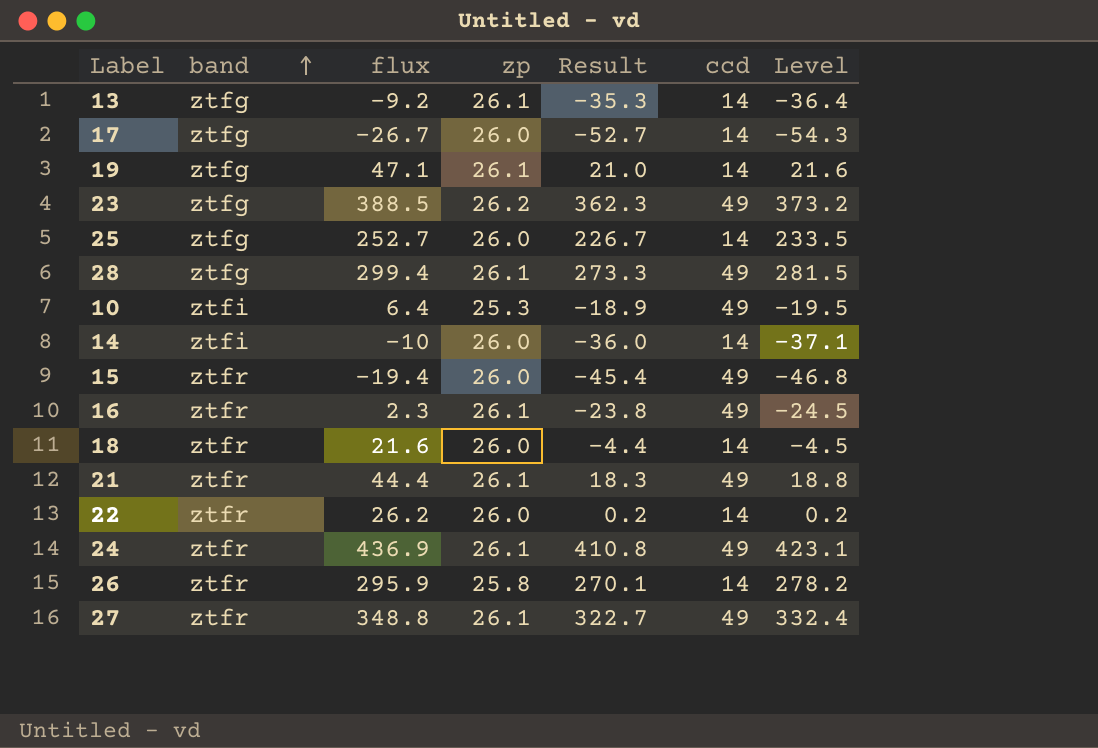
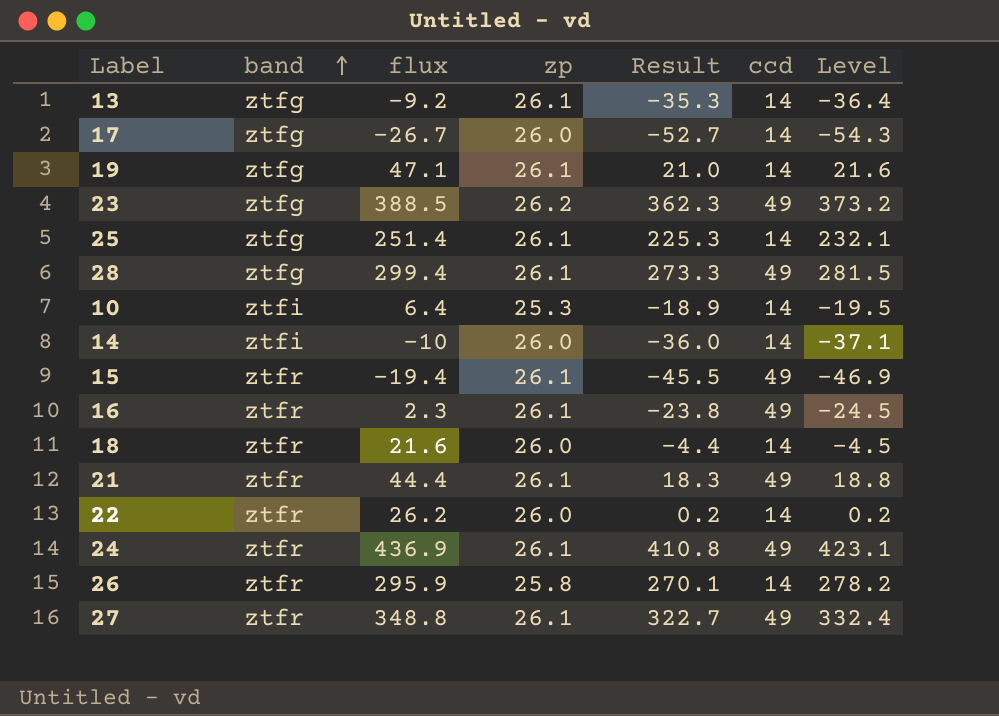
25 | flux: 252.7 -> 251.4
25 | zp: 26.0 -> 26.1
25 | Result: 226.7 -> 225.3
25 | Level: 233.5 -> 232.1
10 | ccd: 49 -> 14
15 | zp: 26.0 -> 26.1
15 | Result: -45.4 -> -45.5
15 | Level: -46.8 -> -46.9

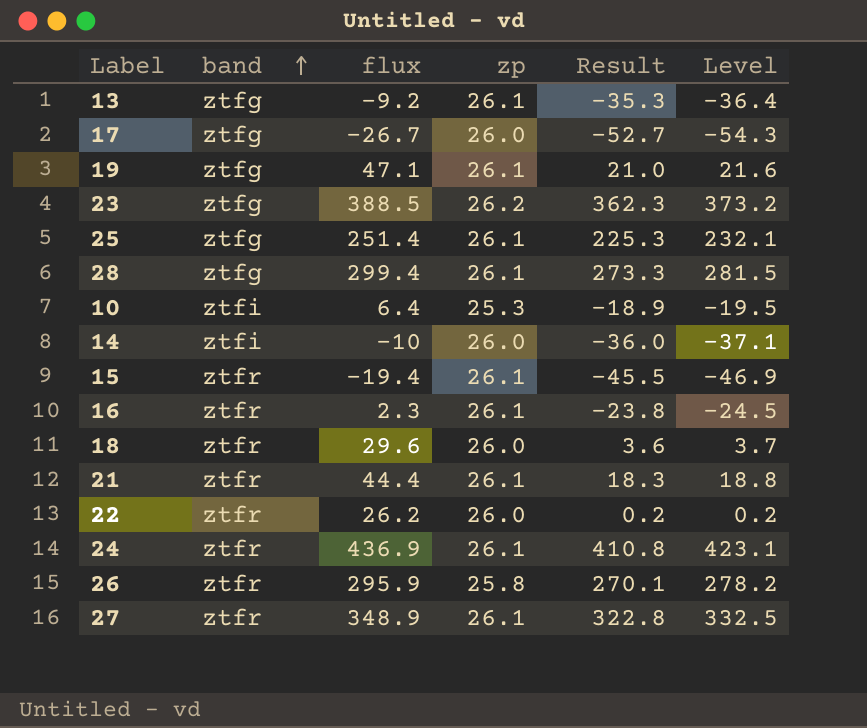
column ccd | position: 6 -> none
18 | flux: 21.6 -> 29.6
18 | Result: -4.4 -> 3.6
18 | Level: -4.5 -> 3.7
27 | flux: 348.8 -> 348.9
27 | Result: 322.7 -> 322.8
27 | Level: 332.4 -> 332.5

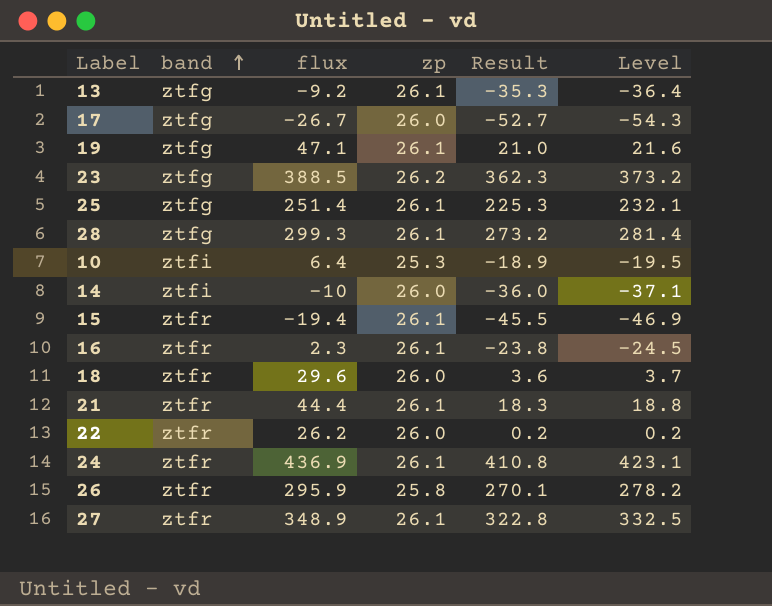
28 | flux: 299.4 -> 299.3
28 | Result: 273.3 -> 273.2
28 | Level: 281.5 -> 281.4

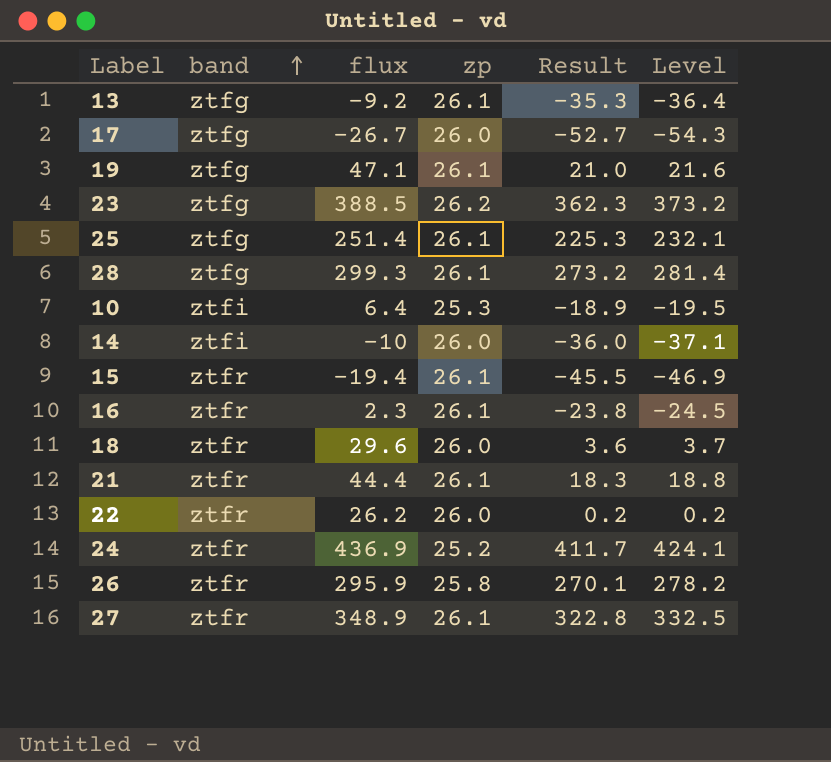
24 | zp: 26.1 -> 25.2
24 | Result: 410.8 -> 411.7
24 | Level: 423.1 -> 424.1

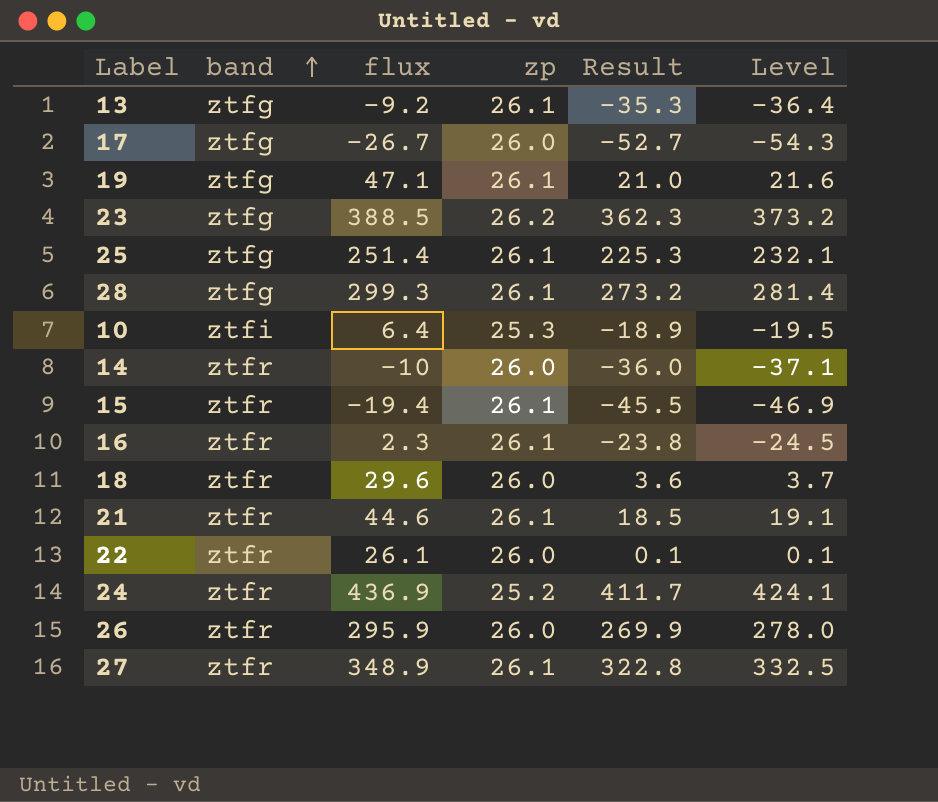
14 | band: ztfi -> ztfr
21 | flux: 44.4 -> 44.6
21 | Result: 18.3 -> 18.5
21 | Level: 18.8 -> 19.1
22 | flux: 26.2 -> 26.1
22 | Result: 0.2 -> 0.1
22 | Level: 0.2 -> 0.1
26 | zp: 25.8 -> 26.0
26 | Result: 270.1 -> 269.9
26 | Level: 278.2 -> 278.0

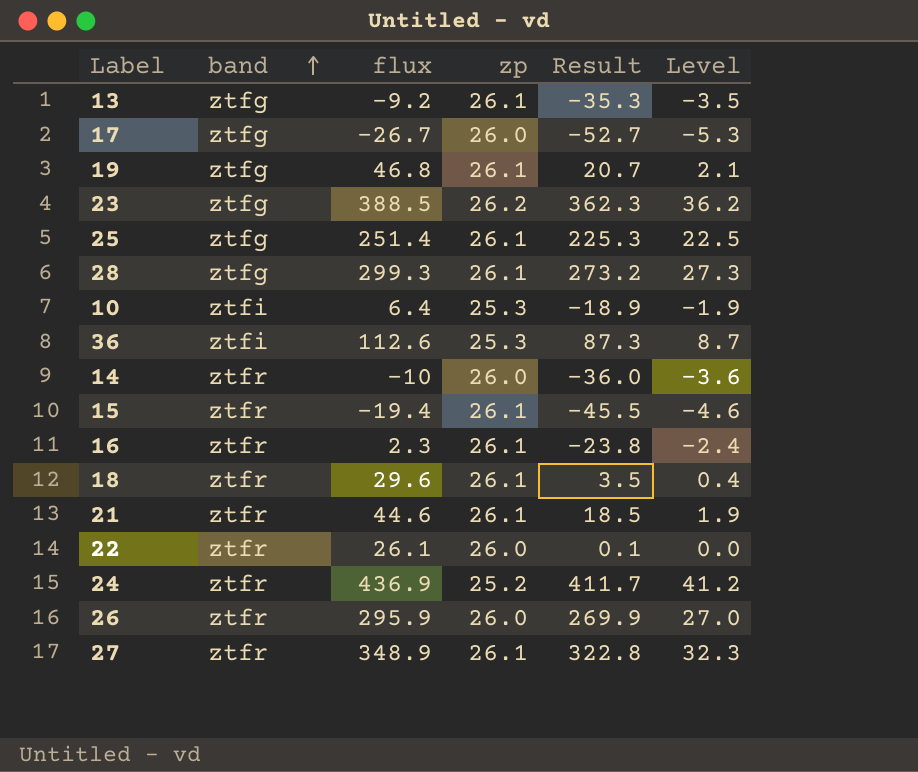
column Level | formula: [Result] * 1.03 -> [Result] * 0.1
19 | flux: 47.1 -> 46.8
19 | Result: 21.0 -> 20.7
row 36: none -> ztfi | 112.6 | 25.3 | 87.3 | 8.7
18 | zp: 26.0 -> 26.1
18 | Result: 3.6 -> 3.5

